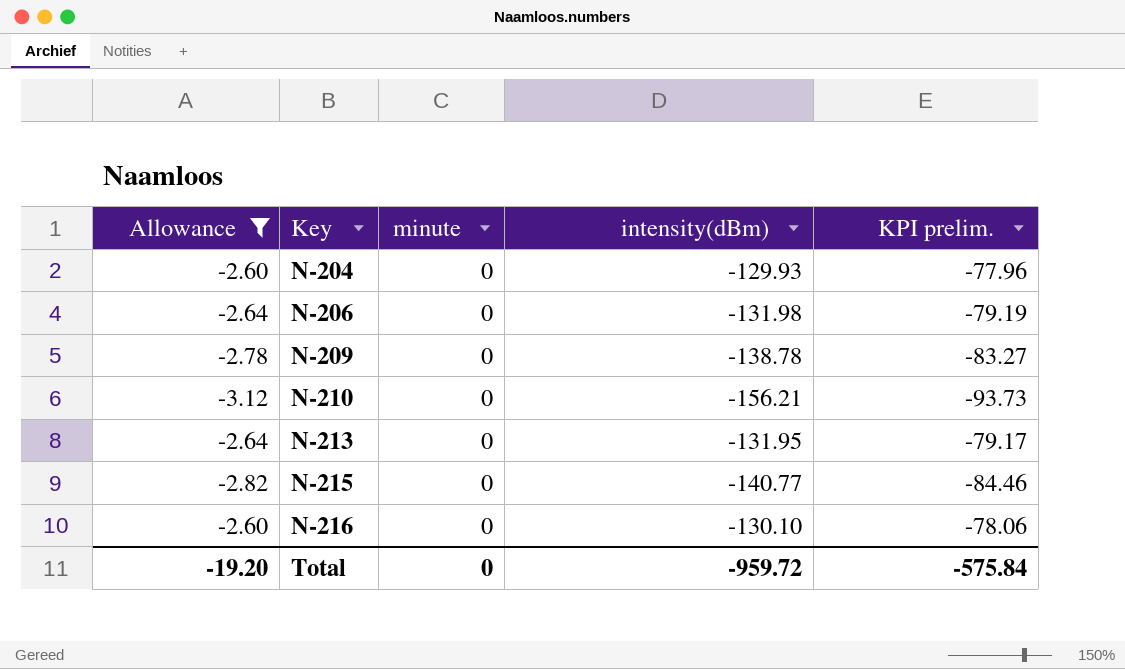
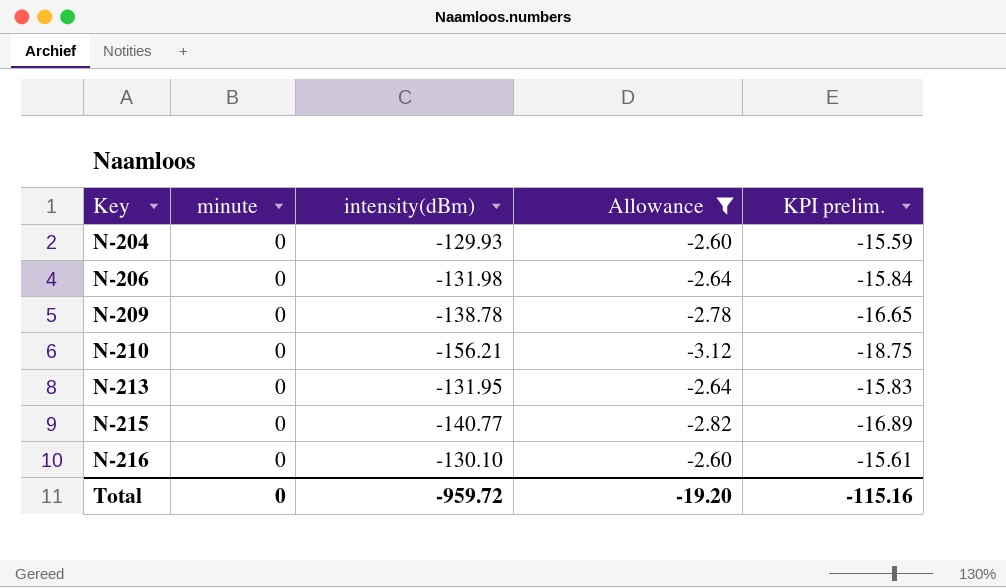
column Allowance | position: 1 -> 4
column KPI prelim. | formula: [intensity(dBm)] * 0.6 -> [intensity(dBm)] * 0.12
Total | KPI prelim.: -575.84 -> -115.16

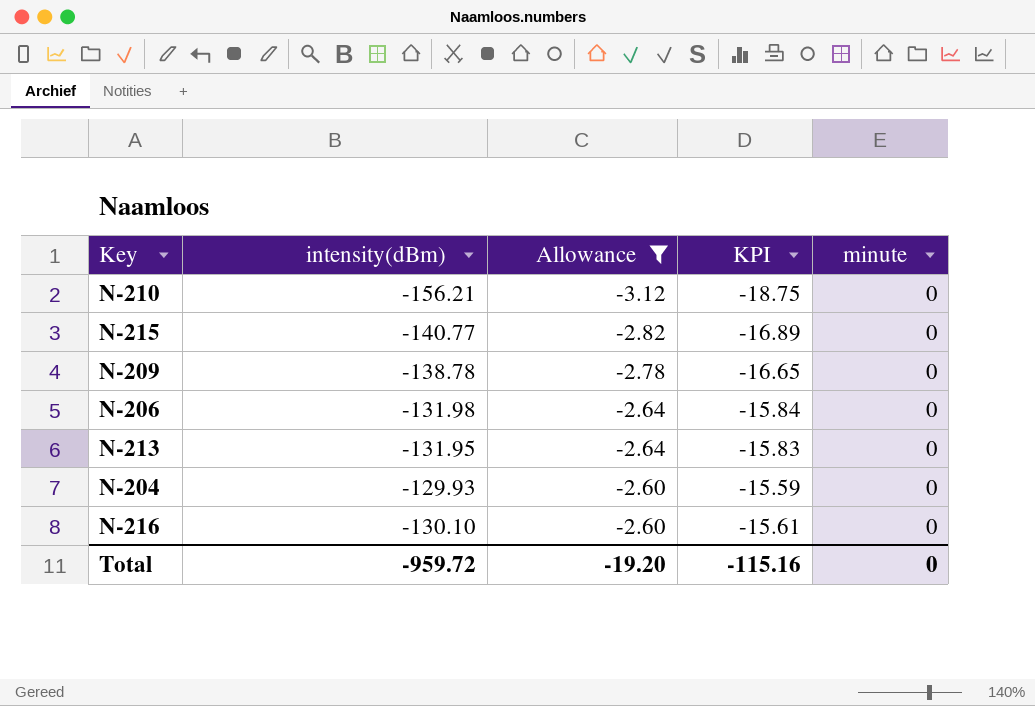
row order: Key ascending -> Allowance ascending
column name: KPI prelim. -> KPI
column minute | position: 2 -> 5

